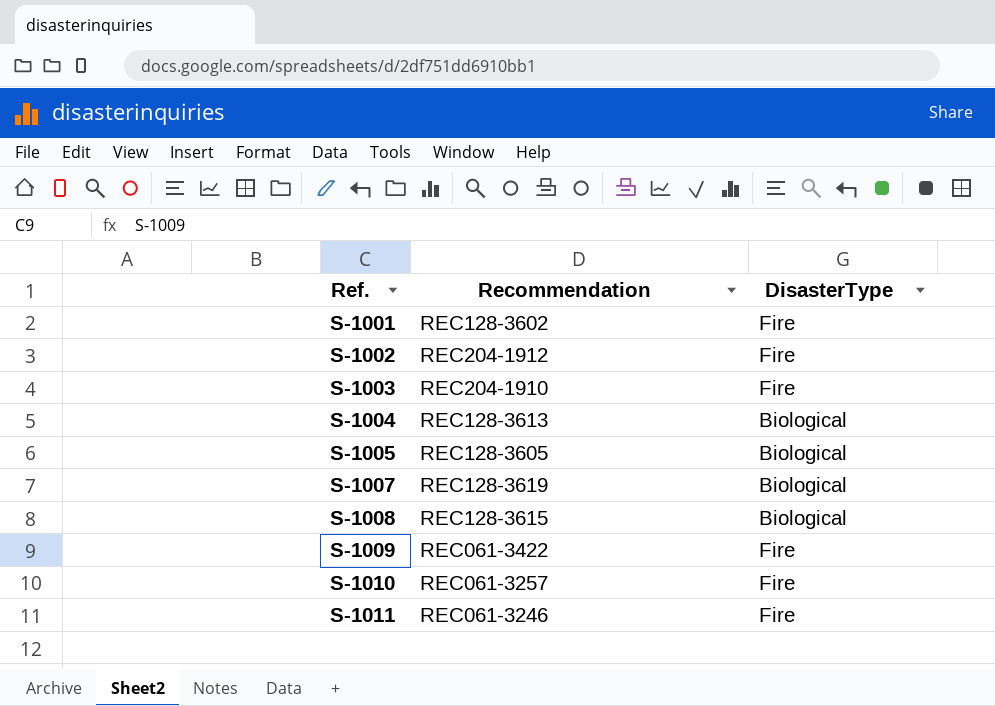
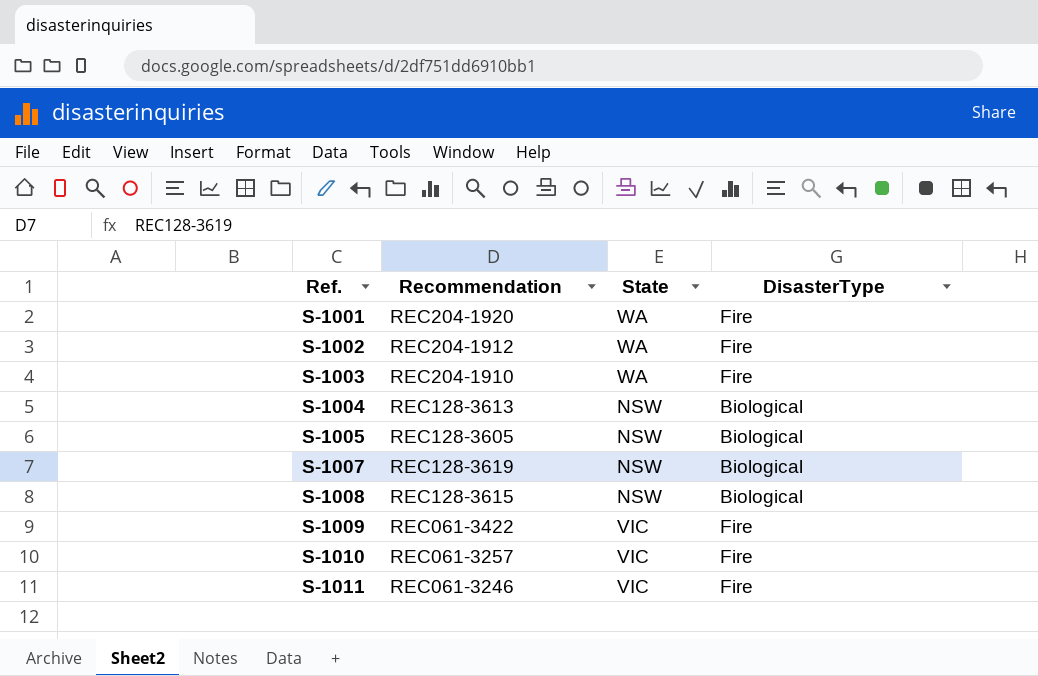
column State | position: none -> 3
S-1001 | Recommendation: REC128-3602 -> REC204-1920

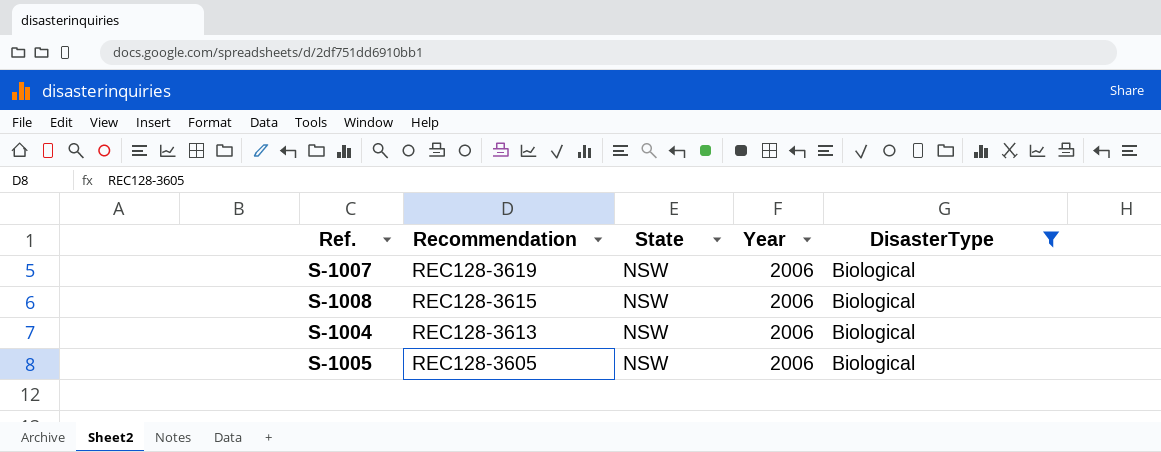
filter: none -> DisasterType = Biological
row order: Ref. ascending -> Recommendation descending
column Year | position: none -> 4

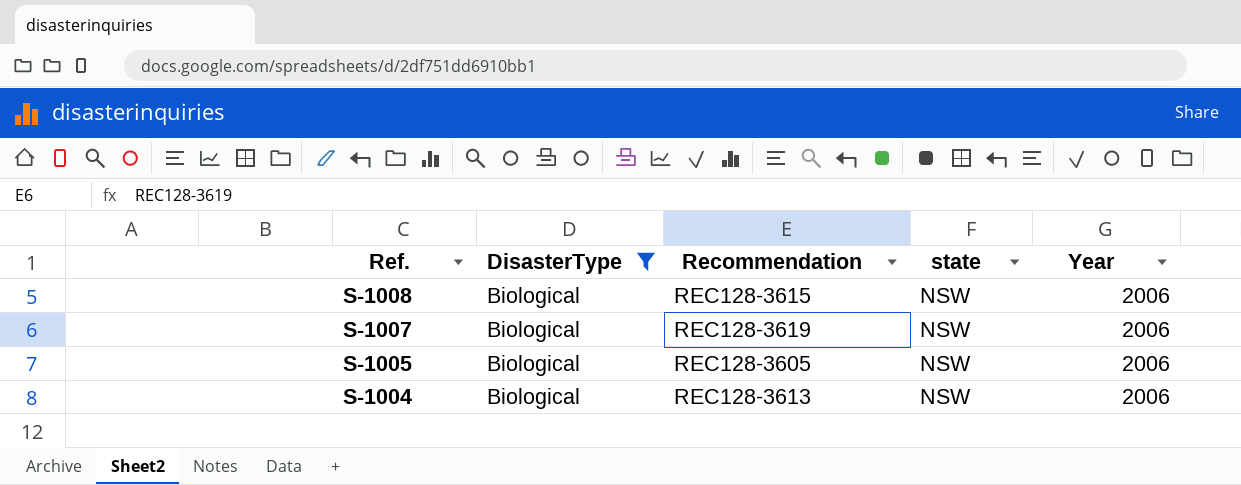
row order: Recommendation descending -> Ref. descending
column DisasterType | position: 5 -> 2
column name: State -> state

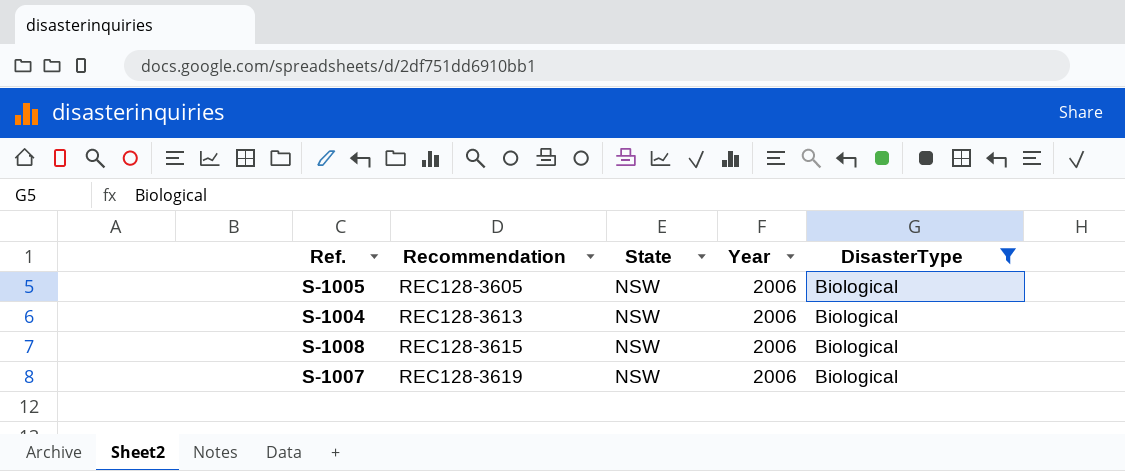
row order: Ref. descending -> Recommendation ascending
column name: state -> State
column DisasterType | position: 2 -> 5

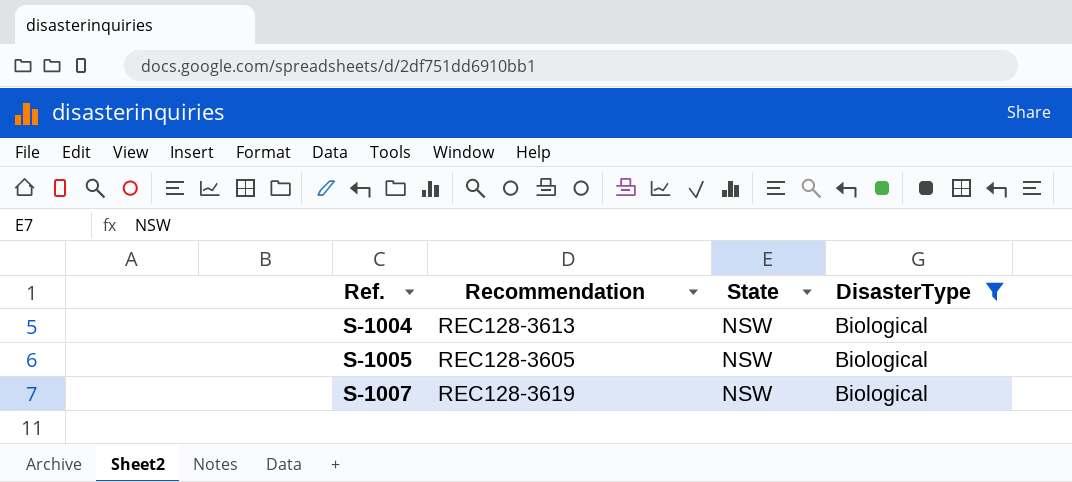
row order: Recommendation ascending -> Ref. ascending
column Year | position: 4 -> none
row S-1008: REC128-3615 | NSW | 2006 | Biological -> none

